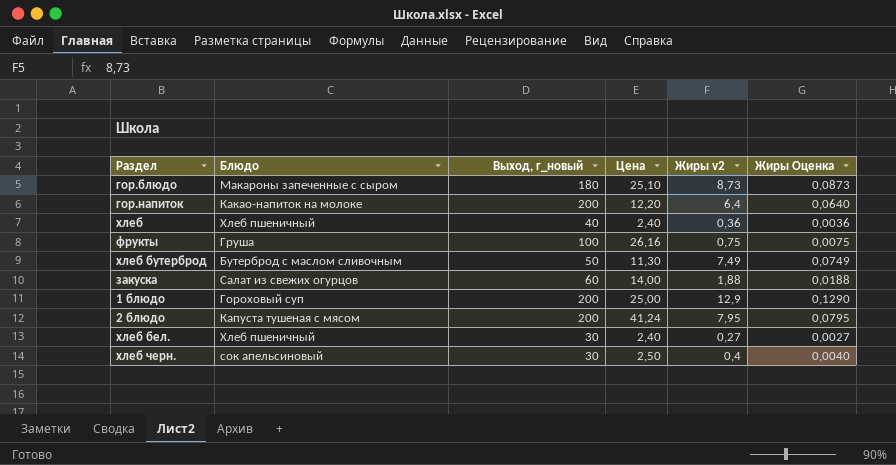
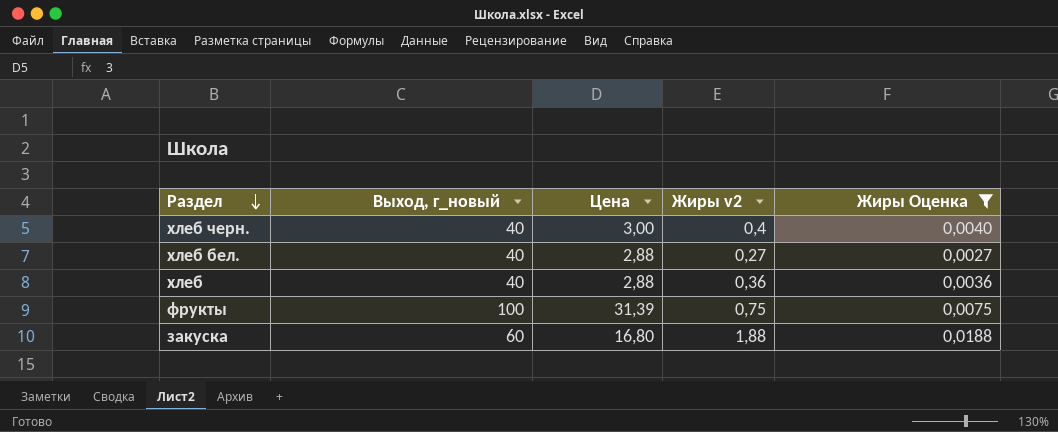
filter: none -> Жиры Оценка <= 0,0188
row order: none -> Раздел descending
column Блюдо | position: 2 -> none
хлеб черн. | Выход, г_новый: 30 -> 40
хлеб черн. | Цена: 2,50 -> 3,00
хлеб бел. | Выход, г_новый: 30 -> 40
хлеб бел. | Цена: 2,40 -> 2,88
хлеб | Цена: 2,40 -> 2,88
фрукты | Цена: 26,16 -> 31,39
закуска | Цена: 14,00 -> 16,80

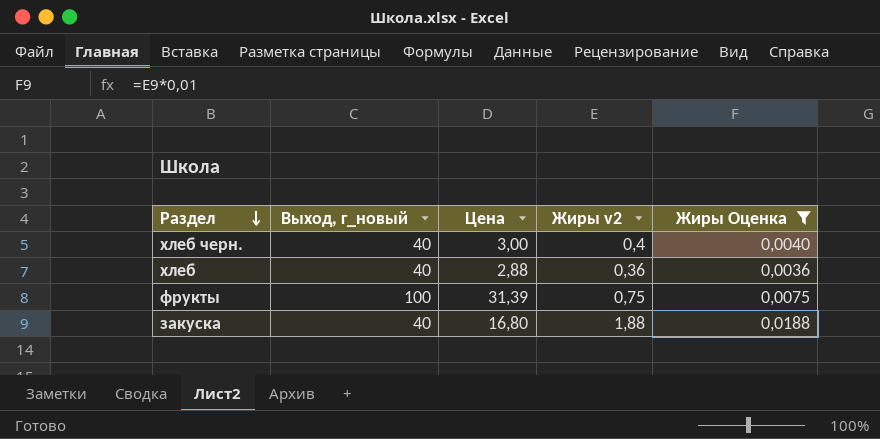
row хлеб бел.: 40 | 2,88 | 0,27 | 0,0027 -> none
закуска | Выход, г_новый: 60 -> 40

